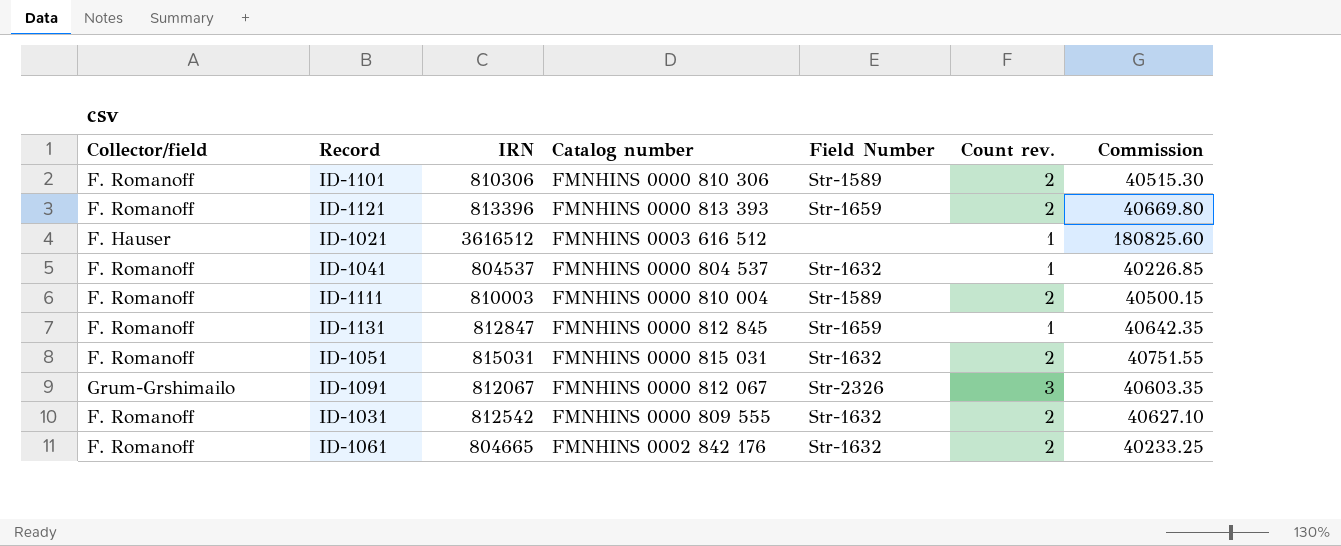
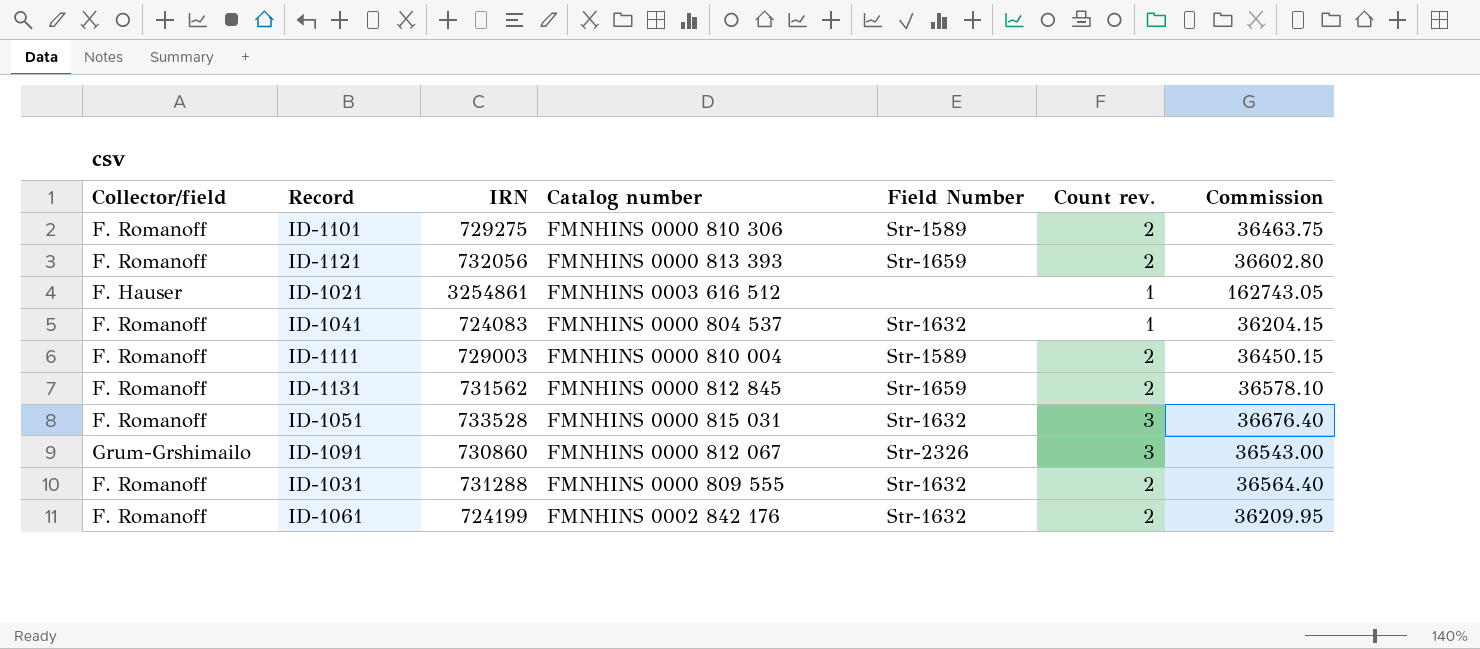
ID-1101 | IRN: 810306 -> 729275
ID-1101 | Commission: 40515.30 -> 36463.75
ID-1121 | IRN: 813396 -> 732056
ID-1121 | Commission: 40669.80 -> 36602.80
ID-1021 | IRN: 3616512 -> 3254861
ID-1021 | Commission: 180825.60 -> 162743.05
ID-1041 | IRN: 804537 -> 724083
ID-1041 | Commission: 40226.85 -> 36204.15
ID-1111 | IRN: 810003 -> 729003
ID-1111 | Commission: 40500.15 -> 36450.15
ID-1131 | IRN: 812847 -> 731562
ID-1131 | Count rev.: 1 -> 2
ID-1131 | Commission: 40642.35 -> 36578.10
ID-1051 | IRN: 815031 -> 733528
ID-1051 | Count rev.: 2 -> 3
ID-1051 | Commission: 40751.55 -> 36676.40
ID-1091 | IRN: 812067 -> 730860
ID-1091 | Commission: 40603.35 -> 36543.00
ID-1031 | IRN: 812542 -> 731288
ID-1031 | Commission: 40627.10 -> 36564.40
ID-1061 | IRN: 804665 -> 724199
ID-1061 | Commission: 40233.25 -> 36209.95

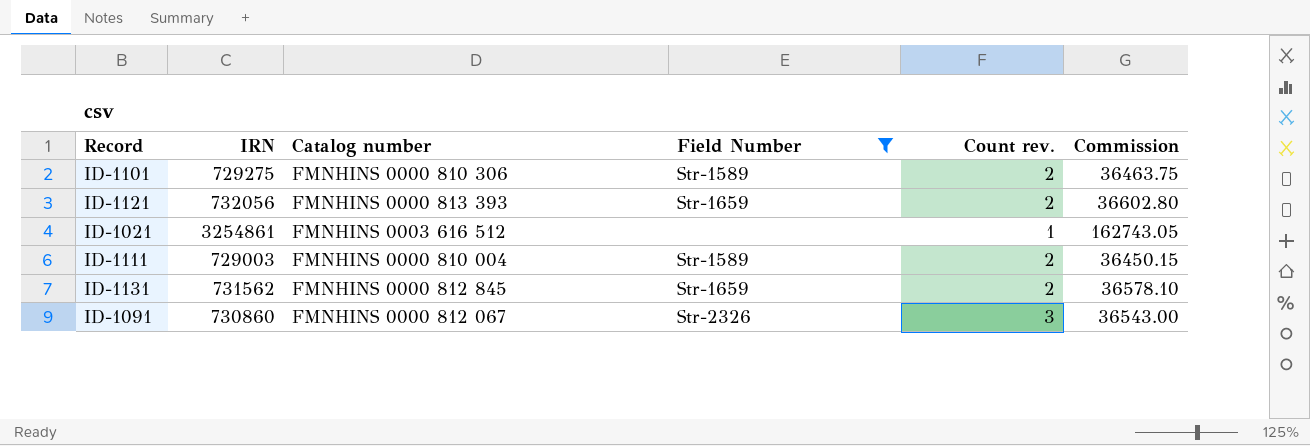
filter: none -> Field Number != Str-1632
column Collector/field | position: 1 -> none

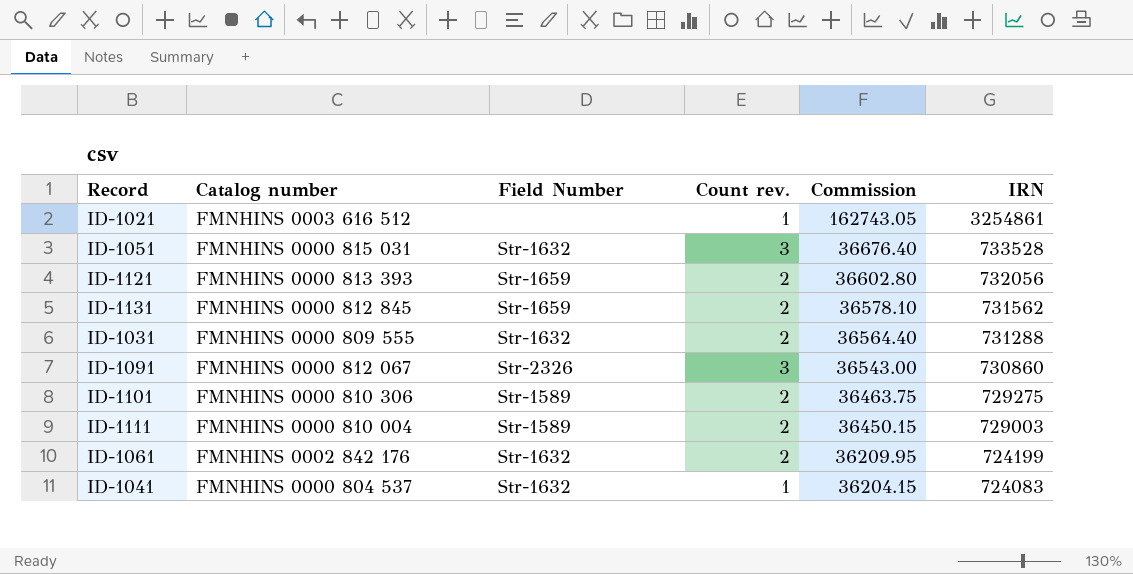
filter: Field Number != Str-1632 -> none
row order: none -> Commission descending
column IRN | position: 2 -> 6

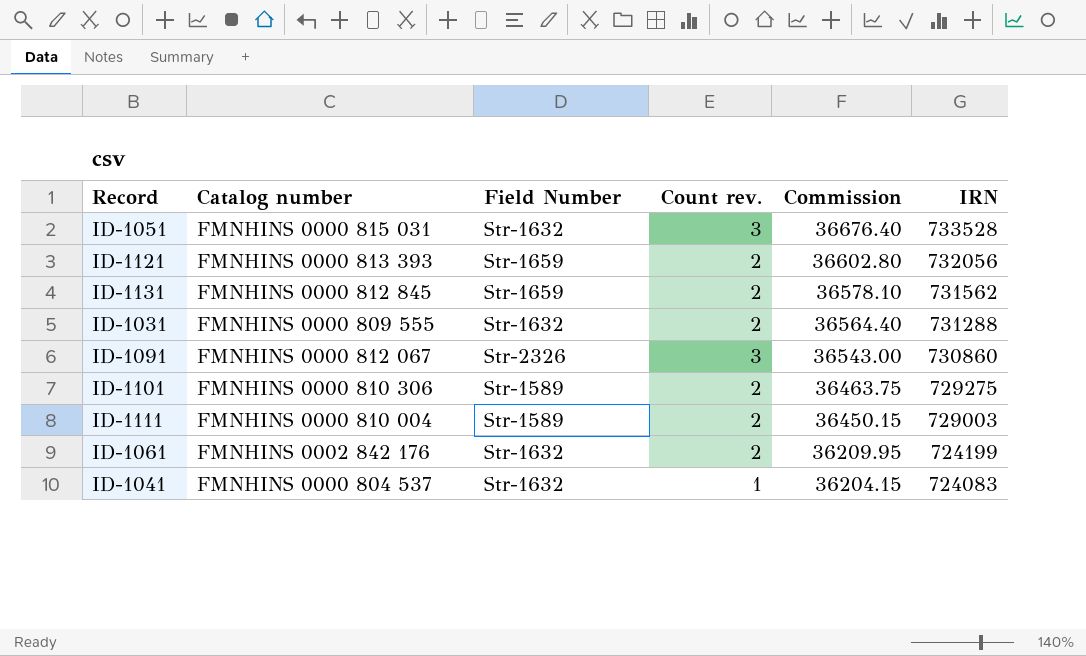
row ID-1021: FMNHINS 0003 616 512 | none | 1 | 162743.05 | 3254861 -> none

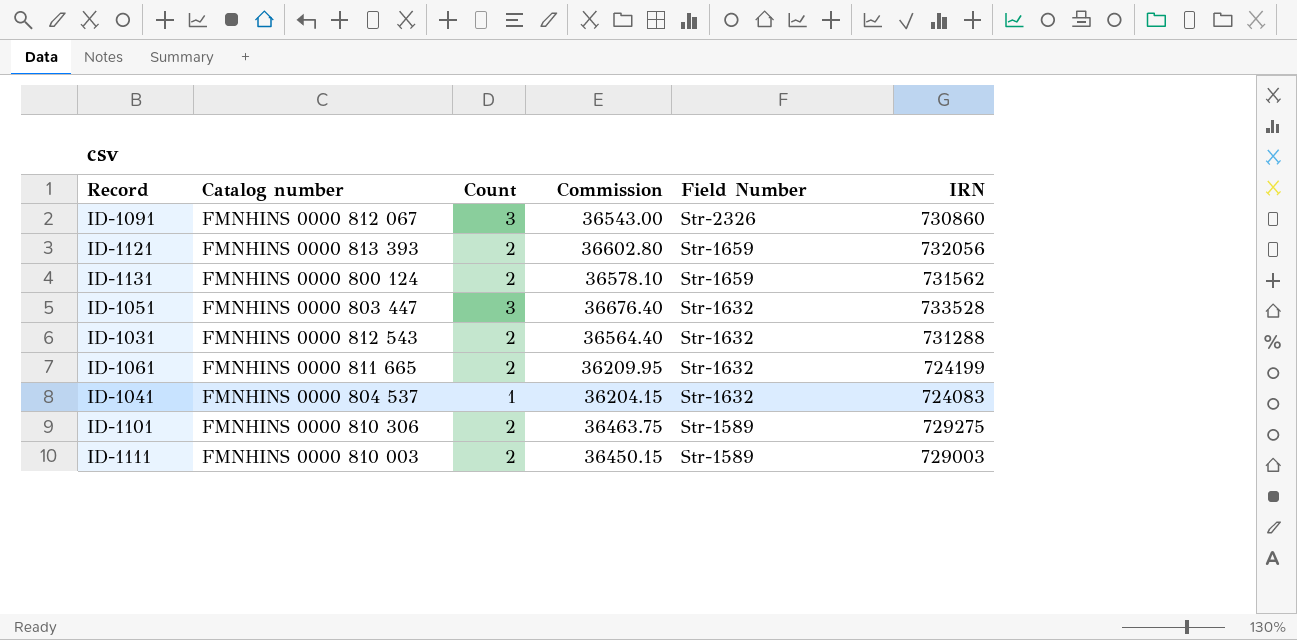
row order: Commission descending -> Field Number descending
column name: Count rev. -> Count
column Field Number | position: 3 -> 5
ID-1131 | Catalog number: FMNHINS 0000 812 845 -> FMNHINS 0000 800 124
ID-1051 | Catalog number: FMNHINS 0000 815 031 -> FMNHINS 0000 803 447
ID-1031 | Catalog number: FMNHINS 0000 809 555 -> FMNHINS 0000 812 543
ID-1061 | Catalog number: FMNHINS 0002 842 176 -> FMNHINS 0000 811 665
ID-1111 | Catalog number: FMNHINS 0000 810 004 -> FMNHINS 0000 810 003

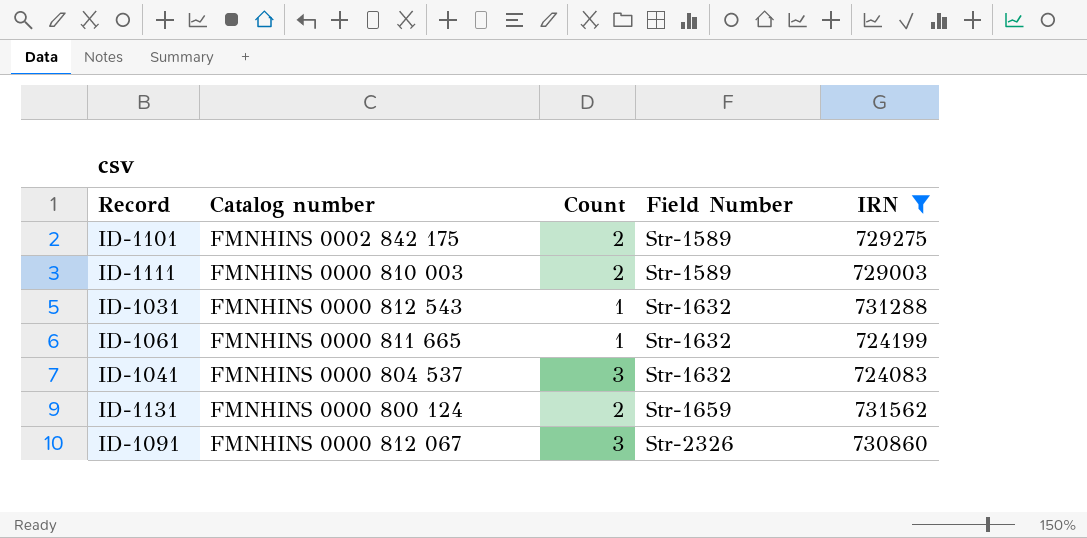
filter: none -> IRN <= 731562
row order: Field Number descending -> Field Number ascending
column Commission | formula: [IRN] * 0.05 -> none
ID-1101 | Catalog number: FMNHINS 0000 810 306 -> FMNHINS 0002 842 175
ID-1031 | Count: 2 -> 1
ID-1061 | Count: 2 -> 1
ID-1041 | Count: 1 -> 3

